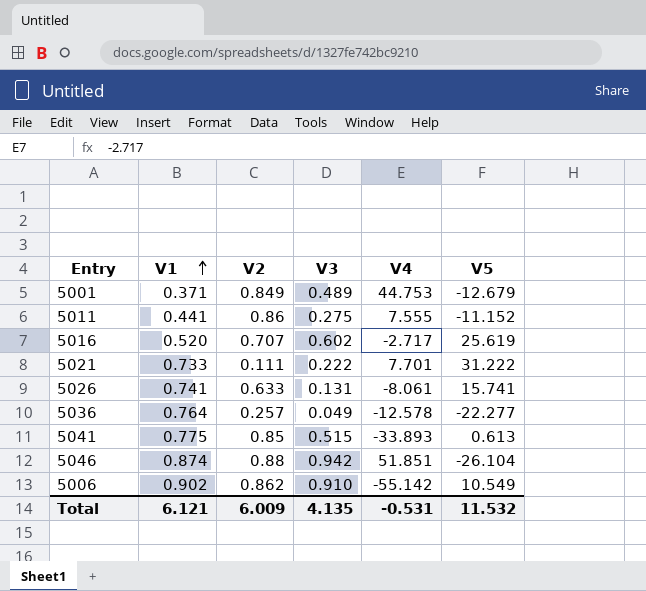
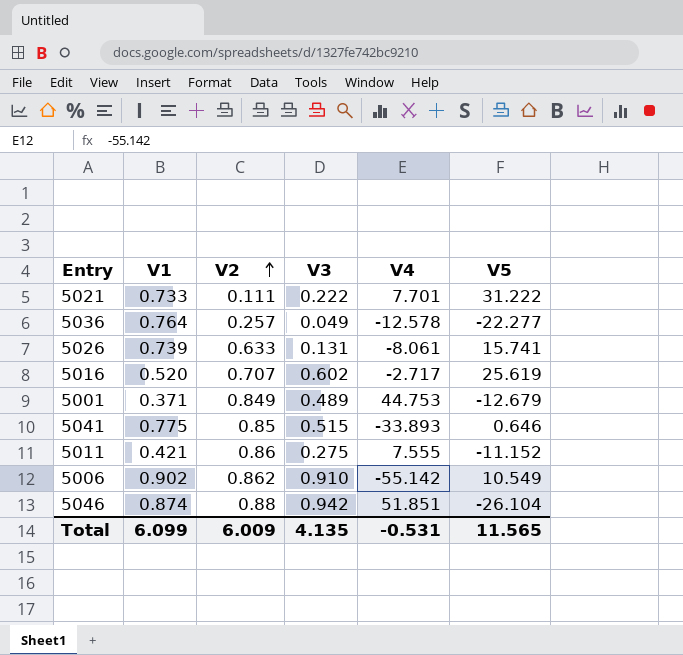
row order: V1 ascending -> V2 ascending
5026 | V1: 0.741 -> 0.739
5041 | V5: 0.613 -> 0.646
5011 | V1: 0.441 -> 0.421
Total | V1: 6.121 -> 6.099
Total | V5: 11.532 -> 11.565

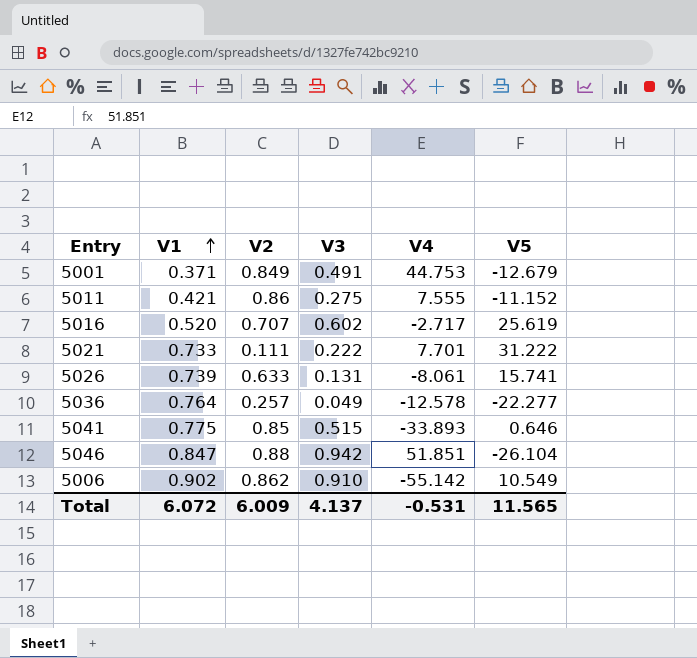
row order: V2 ascending -> V1 ascending
5001 | V3: 0.489 -> 0.491
5046 | V1: 0.874 -> 0.847
Total | V1: 6.099 -> 6.072
Total | V3: 4.135 -> 4.137

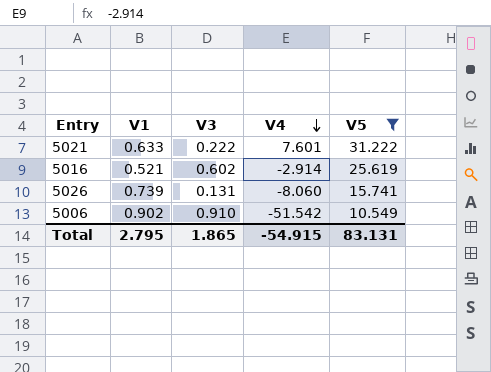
filter: none -> V5 >= 10.549
row order: V1 ascending -> V4 descending
column V2 | position: 3 -> none
5021 | V1: 0.733 -> 0.633
5021 | V4: 7.701 -> 7.601
5016 | V1: 0.520 -> 0.521
5016 | V4: -2.717 -> -2.914
5026 | V4: -8.061 -> -8.060
5006 | V4: -55.142 -> -51.542
Total | V1: 6.072 -> 2.795
Total | V3: 4.137 -> 1.865
Total | V4: -0.531 -> -54.915
Total | V5: 11.565 -> 83.131

